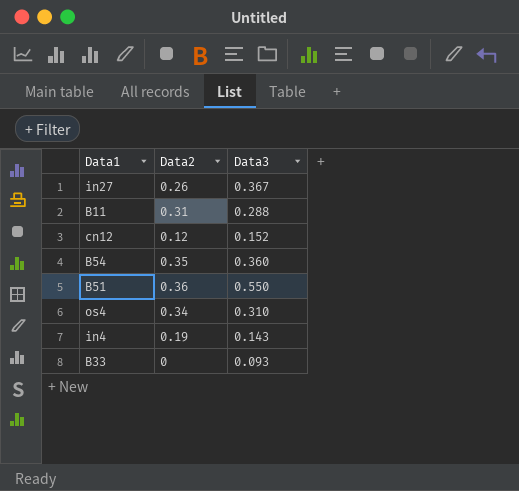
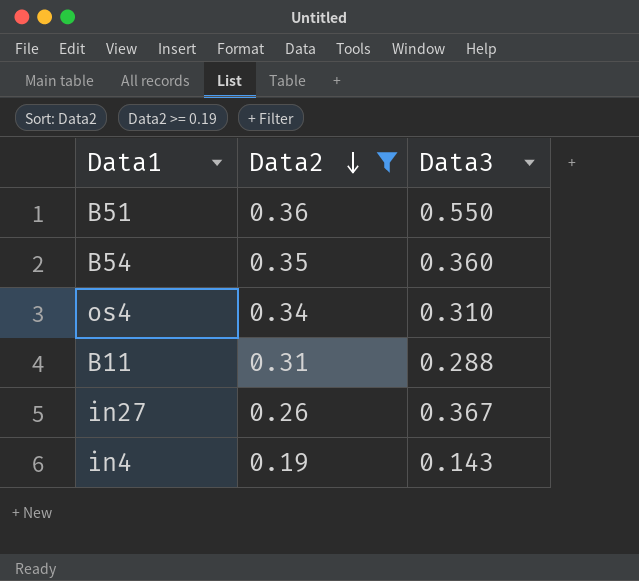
filter: none -> Data2 >= 0.19
row order: none -> Data2 descending

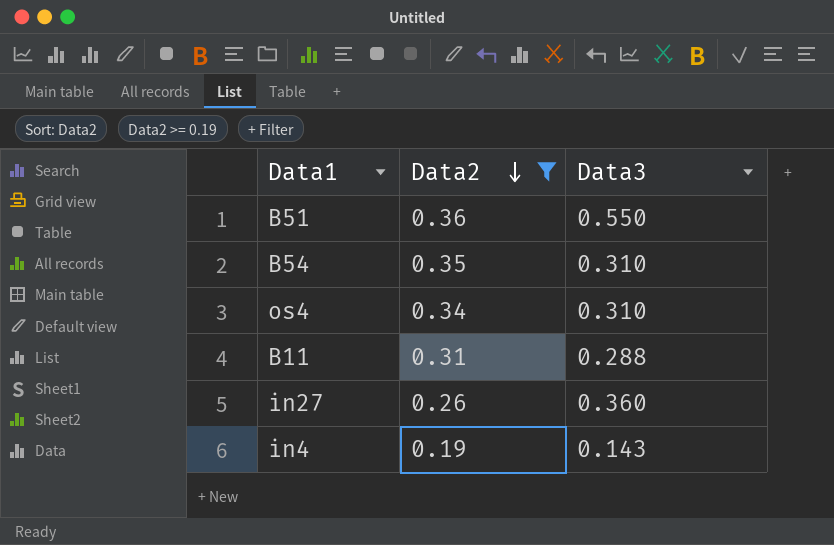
B54 | Data3: 0.360 -> 0.310
in27 | Data3: 0.367 -> 0.360

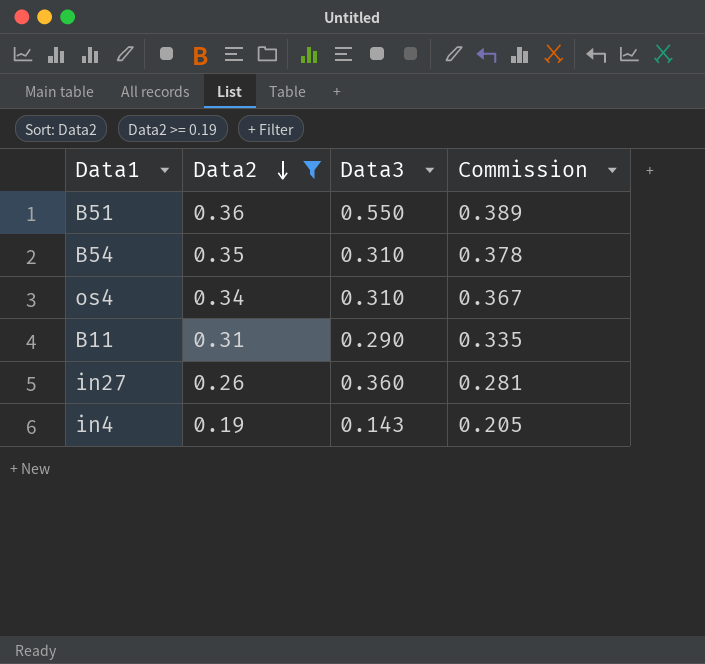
column Commission | formula: none -> [Data2] * 1.08
B11 | Data3: 0.288 -> 0.290

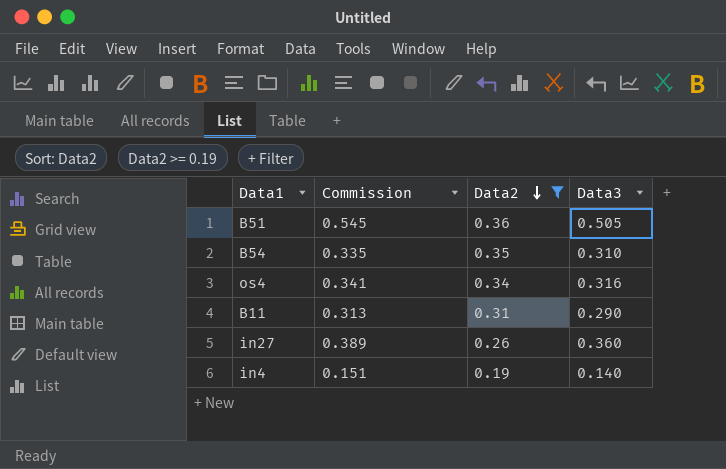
column Commission | formula: [Data2] * 1.08 -> [Data3] * 1.08
column Commission | position: 4 -> 2
B51 | Data3: 0.550 -> 0.505
os4 | Data3: 0.310 -> 0.316
in4 | Data3: 0.143 -> 0.140

